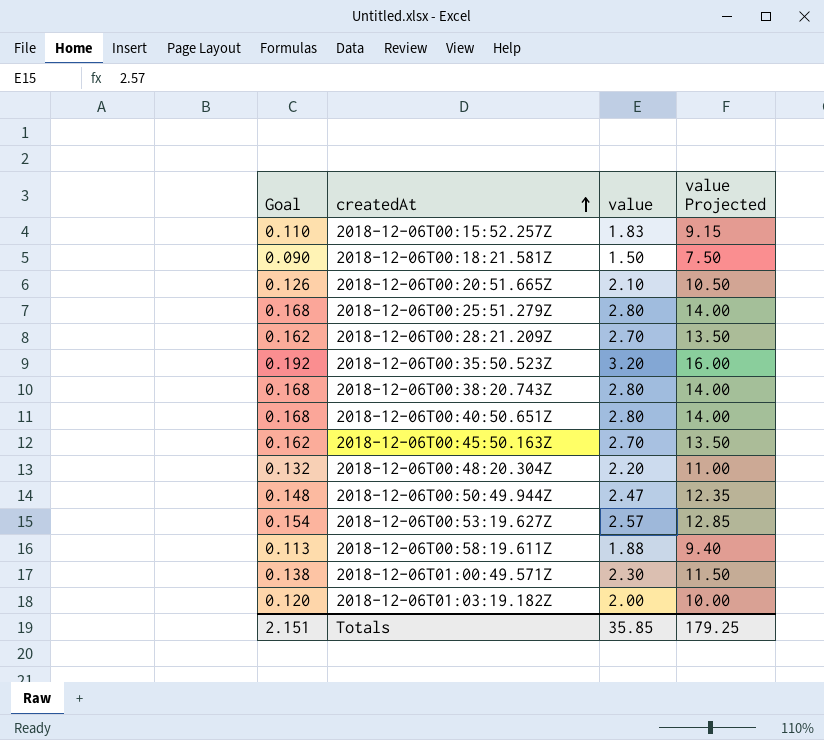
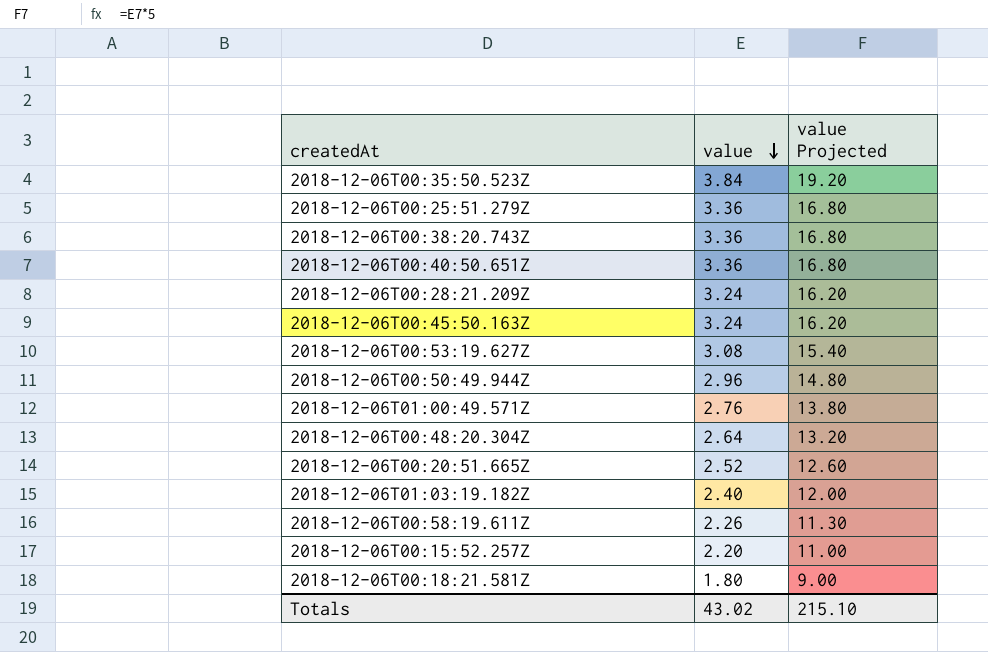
row order: createdAt ascending -> value descending
column Goal | formula: [value] * 0.06 -> none
2018-12-06T00:35:50.523Z | value: 3.20 -> 3.84
2018-12-06T00:35:50.523Z | value Projected: 16.00 -> 19.20
2018-12-06T00:25:51.279Z | value: 2.80 -> 3.36
2018-12-06T00:25:51.279Z | value Projected: 14.00 -> 16.80
2018-12-06T00:38:20.743Z | value: 2.80 -> 3.36
2018-12-06T00:38:20.743Z | value Projected: 14.00 -> 16.80
2018-12-06T00:40:50.651Z | value: 2.80 -> 3.36
2018-12-06T00:40:50.651Z | value Projected: 14.00 -> 16.80
2018-12-06T00:28:21.209Z | value: 2.70 -> 3.24
2018-12-06T00:28:21.209Z | value Projected: 13.50 -> 16.20
2018-12-06T00:45:50.163Z | value: 2.70 -> 3.24
2018-12-06T00:45:50.163Z | value Projected: 13.50 -> 16.20
2018-12-06T00:53:19.627Z | value: 2.57 -> 3.08
2018-12-06T00:53:19.627Z | value Projected: 12.85 -> 15.40
2018-12-06T00:50:49.944Z | value: 2.47 -> 2.96
2018-12-06T00:50:49.944Z | value Projected: 12.35 -> 14.80
2018-12-06T01:00:49.571Z | value: 2.30 -> 2.76
2018-12-06T01:00:49.571Z | value Projected: 11.50 -> 13.80
2018-12-06T00:48:20.304Z | value: 2.20 -> 2.64
2018-12-06T00:48:20.304Z | value Projected: 11.00 -> 13.20
2018-12-06T00:20:51.665Z | value: 2.10 -> 2.52
2018-12-06T00:20:51.665Z | value Projected: 10.50 -> 12.60
2018-12-06T01:03:19.182Z | value: 2.00 -> 2.40
2018-12-06T01:03:19.182Z | value Projected: 10.00 -> 12.00
2018-12-06T00:58:19.611Z | value: 1.88 -> 2.26
2018-12-06T00:58:19.611Z | value Projected: 9.40 -> 11.30
2018-12-06T00:15:52.257Z | value: 1.83 -> 2.20
2018-12-06T00:15:52.257Z | value Projected: 9.15 -> 11.00
2018-12-06T00:18:21.581Z | value: 1.50 -> 1.80
2018-12-06T00:18:21.581Z | value Projected: 7.50 -> 9.00
Totals | value: 35.85 -> 43.02
Totals | value Projected: 179.25 -> 215.10

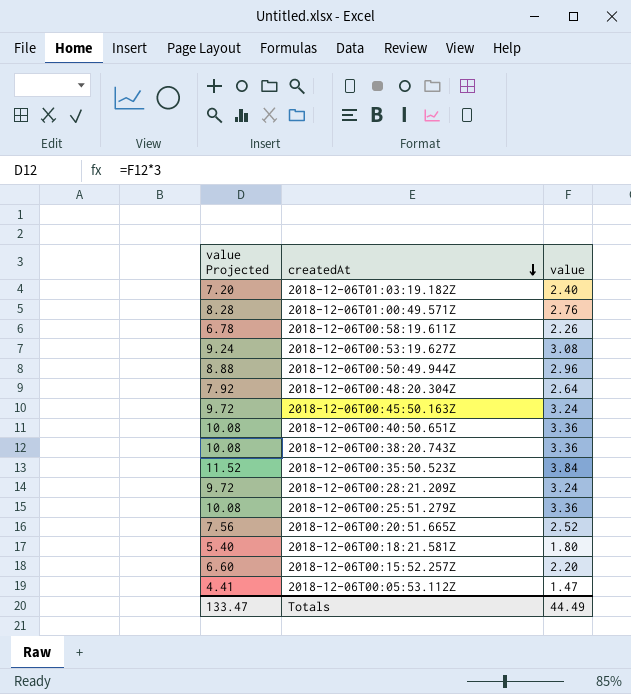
row order: value descending -> createdAt descending
column value Projected | formula: [value] * 5 -> [value] * 3
column value Projected | position: 3 -> 1
row 2018-12-06T00:05:53.112Z: none -> 4.41 | 1.47
Totals | value Projected: 215.10 -> 133.47
Totals | value: 43.02 -> 44.49

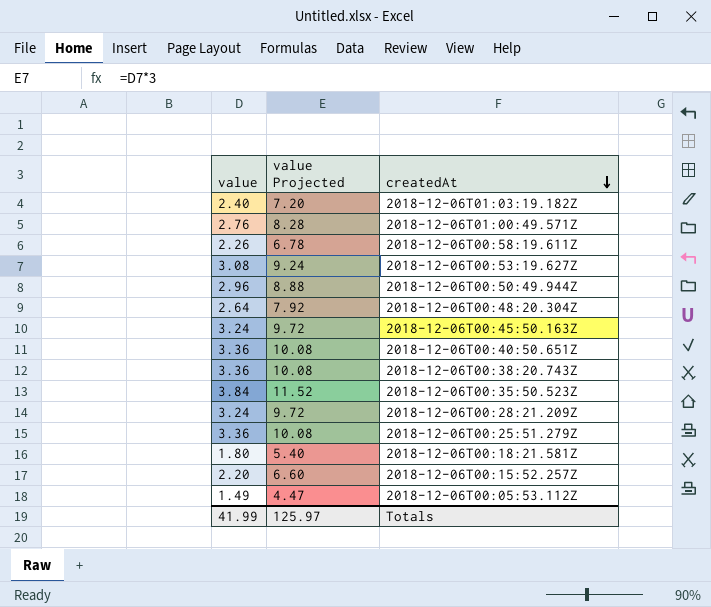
column value | position: 3 -> 1
row 2018-12-06T00:20:51.665Z: 7.56 | 2.52 -> none
2018-12-06T00:05:53.112Z | value: 1.47 -> 1.49
2018-12-06T00:05:53.112Z | value Projected: 4.41 -> 4.47
Totals | value: 44.49 -> 41.99
Totals | value Projected: 133.47 -> 125.97

